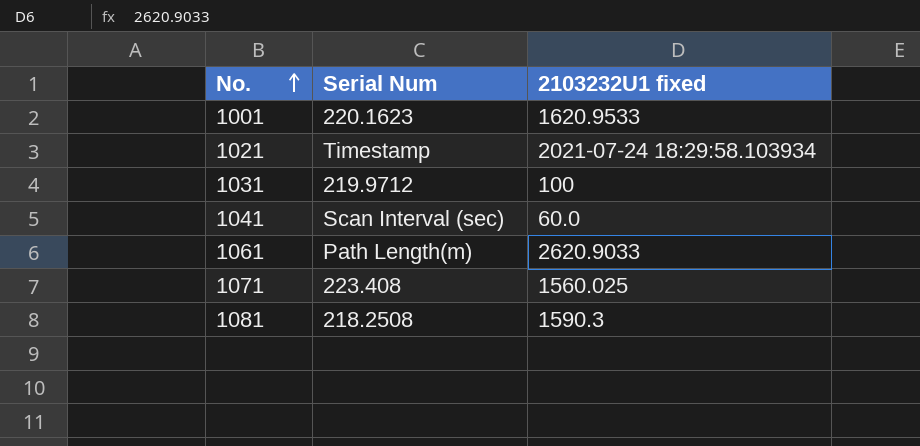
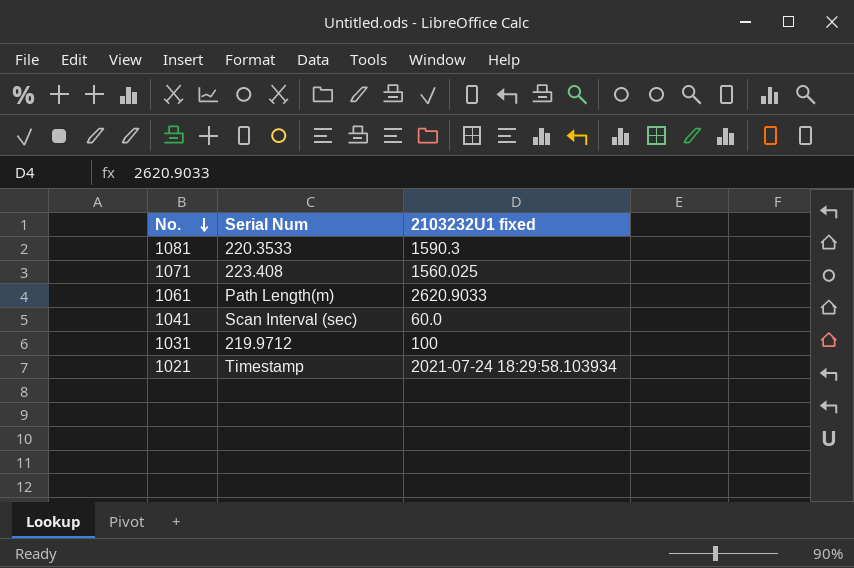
row order: No. ascending -> No. descending
row 1001: 220.1623 | 1620.9533 -> none
1081 | Serial Num: 218.2508 -> 220.3533

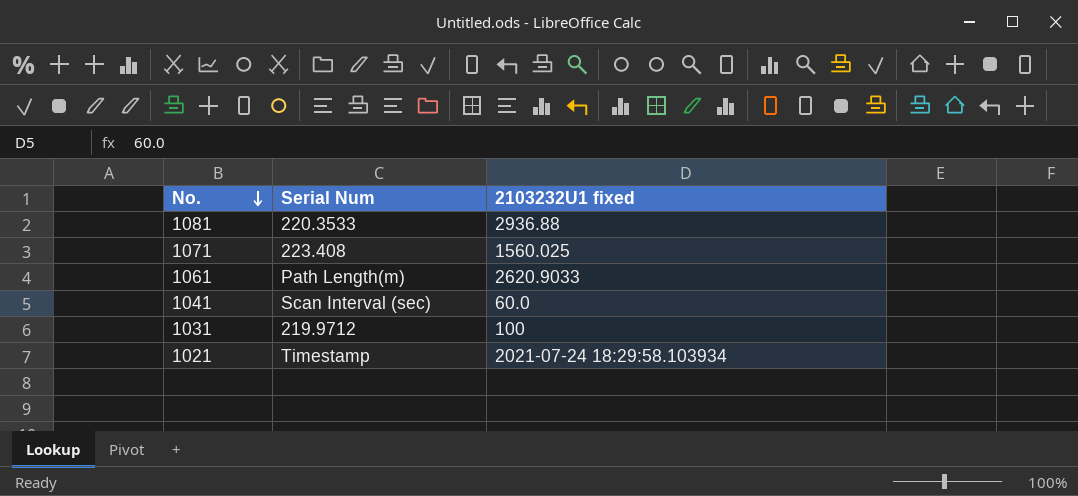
1081 | 2103232U1 fixed: 1590.3 -> 2936.88

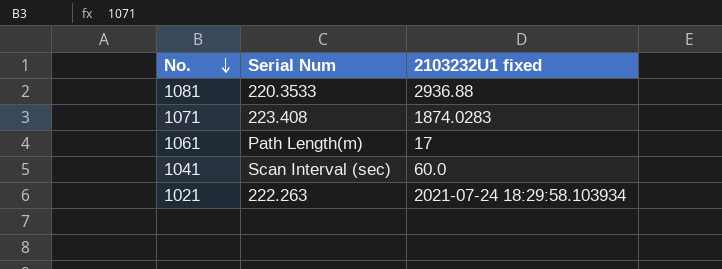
row 1031: 219.9712 | 100 -> none
1071 | 2103232U1 fixed: 1560.025 -> 1874.0283
1061 | 2103232U1 fixed: 2620.9033 -> 17
1021 | Serial Num: Timestamp -> 222.263

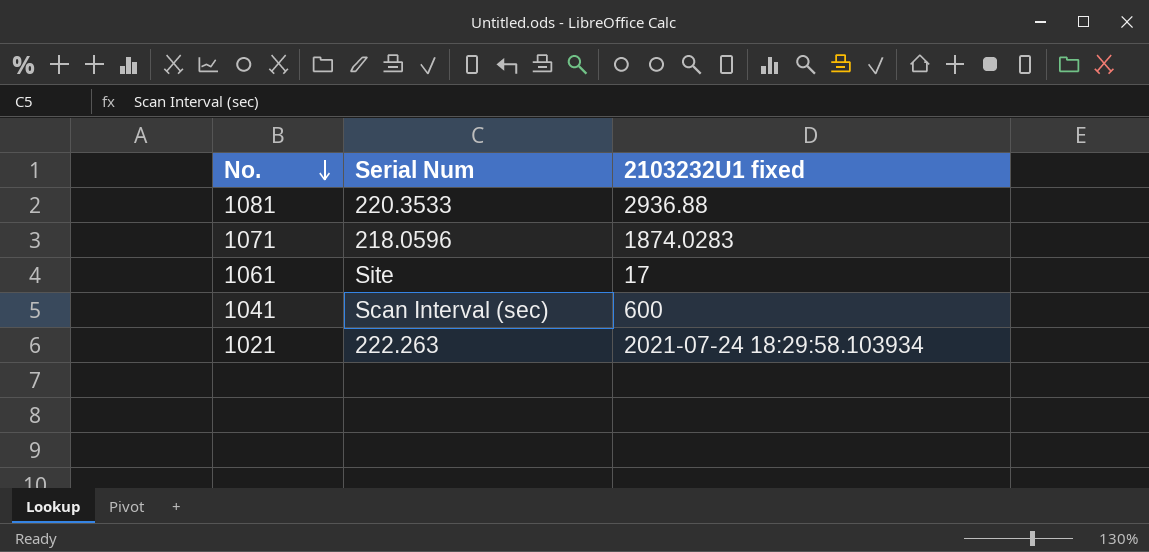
1071 | Serial Num: 223.408 -> 218.0596
1061 | Serial Num: Path Length(m) -> Site
1041 | 2103232U1 fixed: 60.0 -> 600

